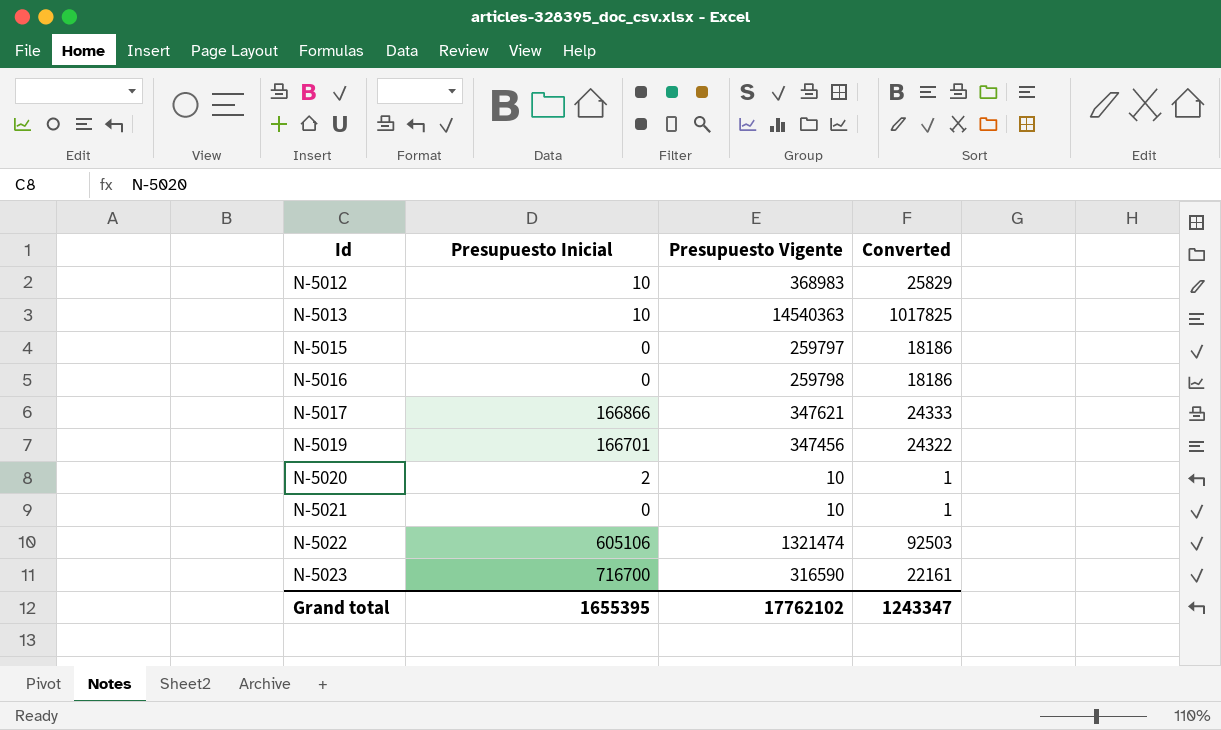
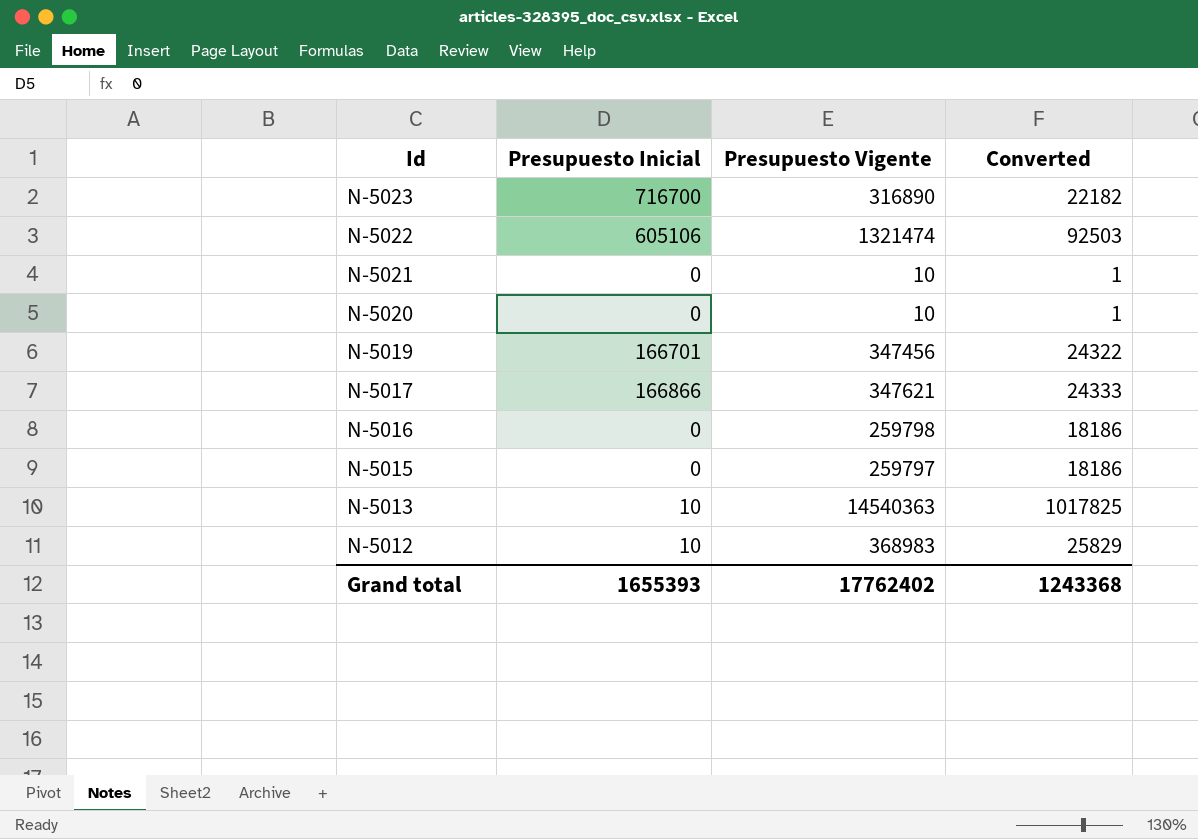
row order: Id ascending -> Id descending
N-5023 | Presupuesto Vigente: 316590 -> 316890
N-5023 | Converted: 22161 -> 22182
N-5020 | Presupuesto Inicial: 2 -> 0
Grand total | Presupuesto Inicial: 1655395 -> 1655393
Grand total | Presupuesto Vigente: 17762102 -> 17762402
Grand total | Converted: 1243347 -> 1243368

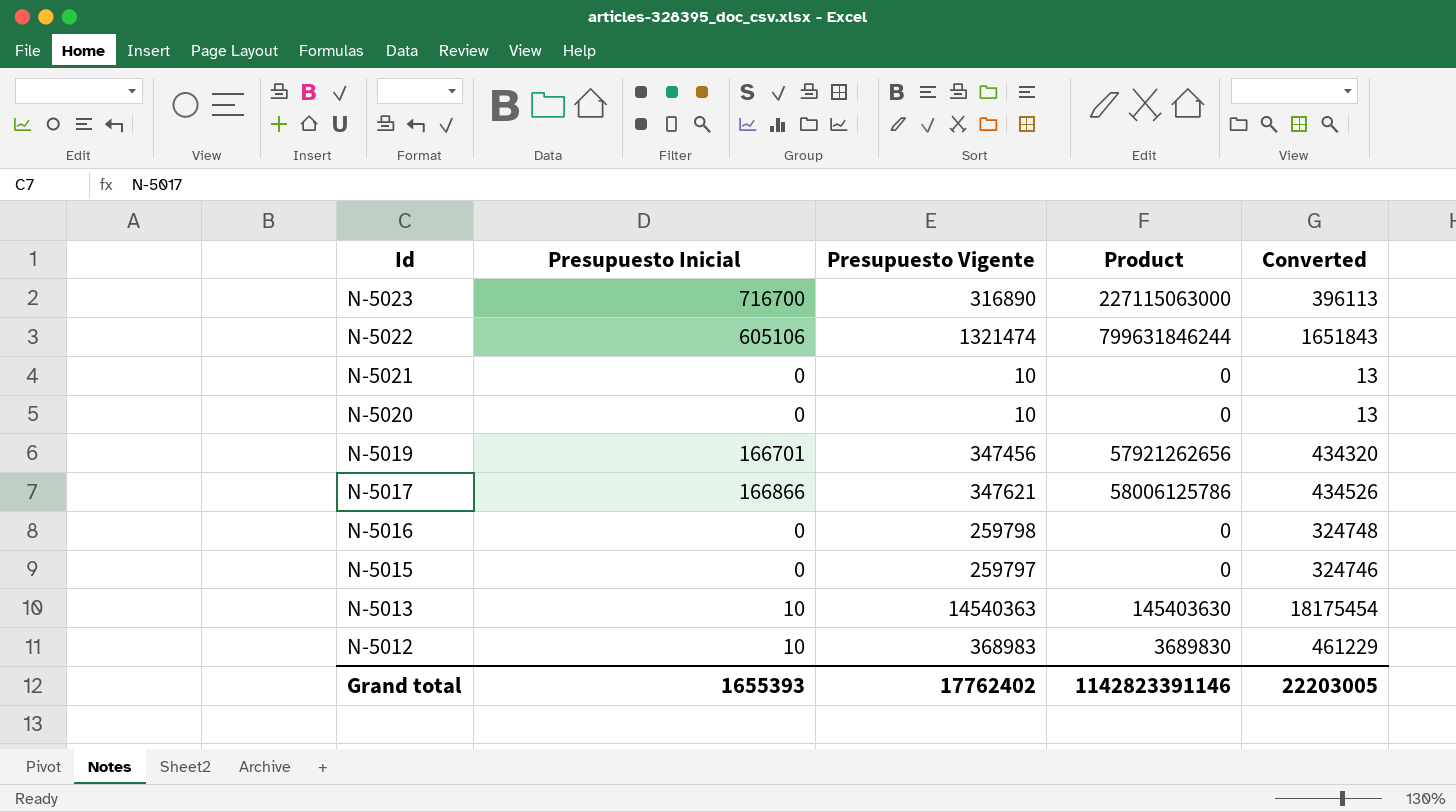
column Product | formula: none -> [Presupuesto Inicial] * [Presupuesto Vigente]
column Converted | formula: [Presupuesto Vigente] * 0.07 -> [Presupuesto Vigente] * 1.25
Grand total | Converted: 1243368 -> 22203005

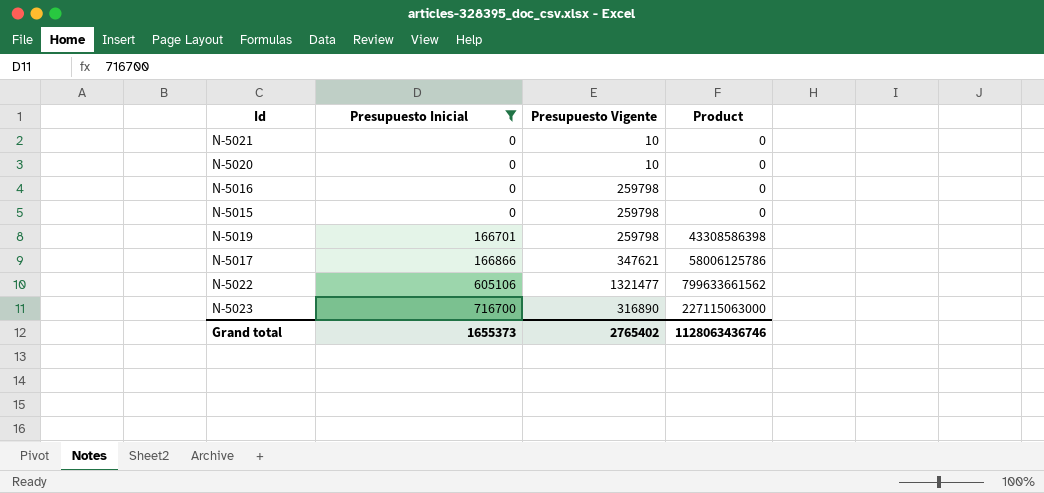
filter: none -> Presupuesto Inicial != 10
row order: Id descending -> Presupuesto Inicial ascending
column Converted | formula: [Presupuesto Vigente] * 1.25 -> none
N-5015 | Presupuesto Vigente: 259797 -> 259798
N-5019 | Presupuesto Vigente: 347456 -> 259798
N-5019 | Product: 57921262656 -> 43308586398
N-5022 | Presupuesto Vigente: 1321474 -> 1321477
N-5022 | Product: 799631846244 -> 799633661562
Grand total | Presupuesto Inicial: 1655393 -> 1655373
Grand total | Presupuesto Vigente: 17762402 -> 2765402
Grand total | Product: 1142823391146 -> 1128063436746

